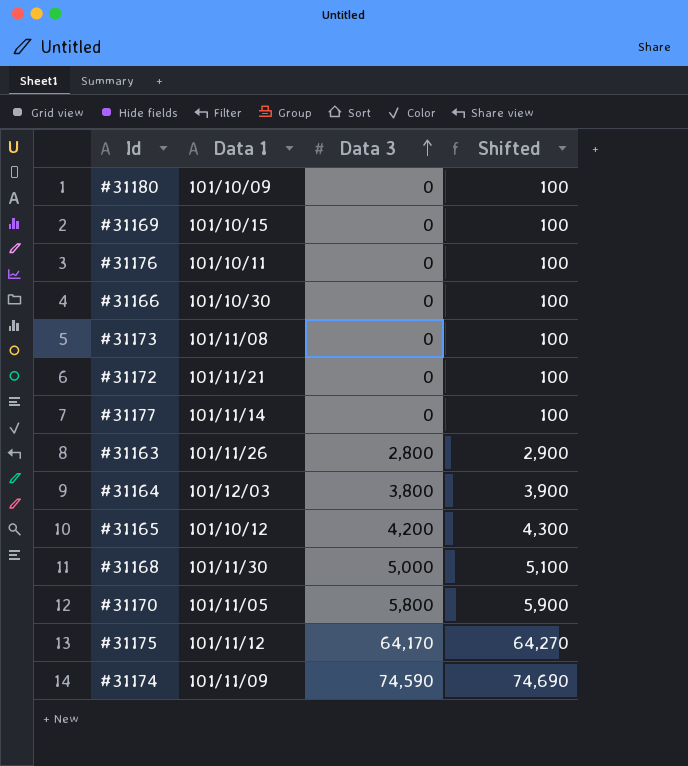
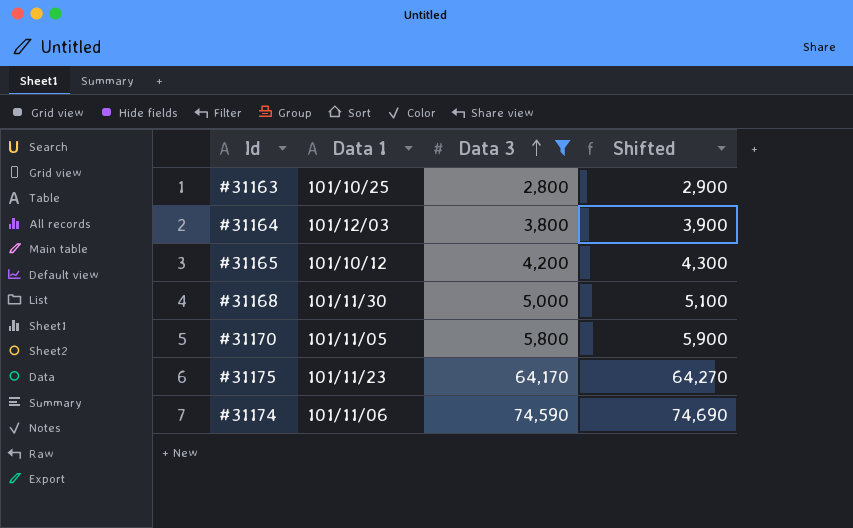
filter: none -> Data 3 != 0
#31163 | Data 1: 101/11/26 -> 101/10/25
#31175 | Data 1: 101/11/12 -> 101/11/23
#31174 | Data 1: 101/11/09 -> 101/11/06

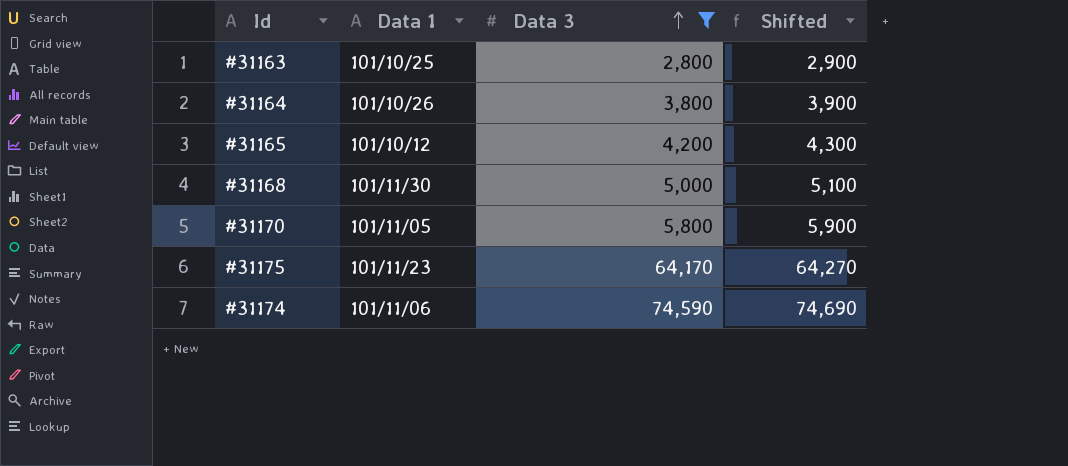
#31164 | Data 1: 101/12/03 -> 101/10/26

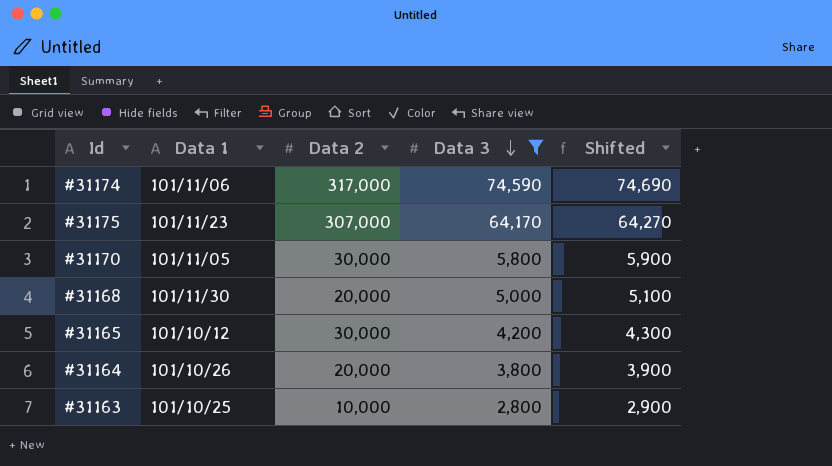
row order: Data 3 ascending -> Data 3 descending
column Data 2 | position: none -> 3

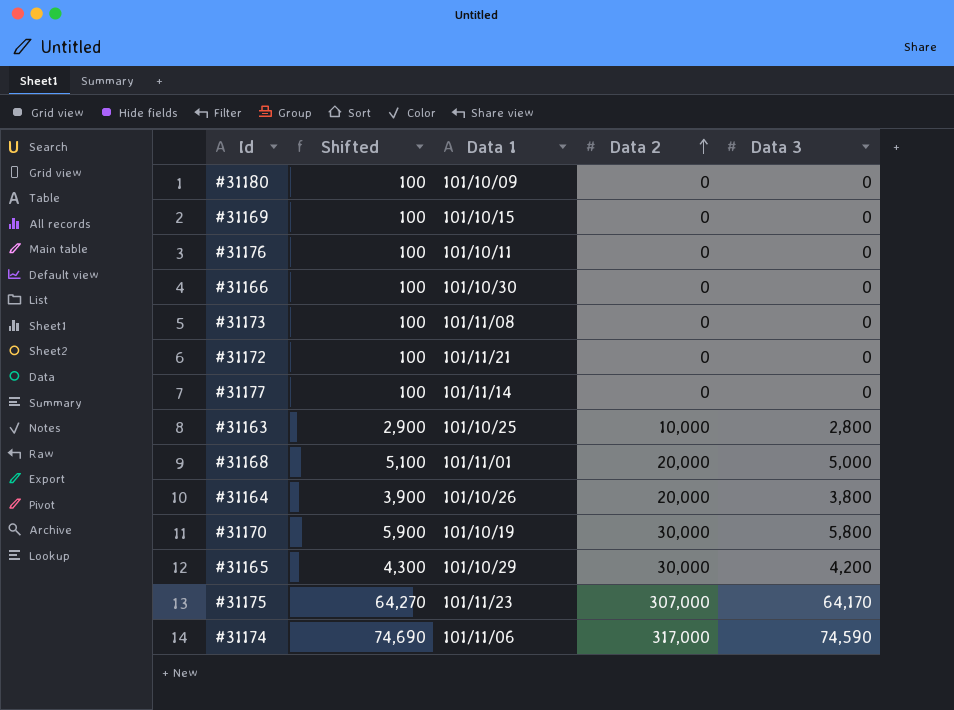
filter: Data 3 != 0 -> none
row order: Data 3 descending -> Data 2 ascending
column Shifted | position: 5 -> 2
#31168 | Data 1: 101/11/30 -> 101/11/01
#31170 | Data 1: 101/11/05 -> 101/10/19
#31165 | Data 1: 101/10/12 -> 101/10/29

